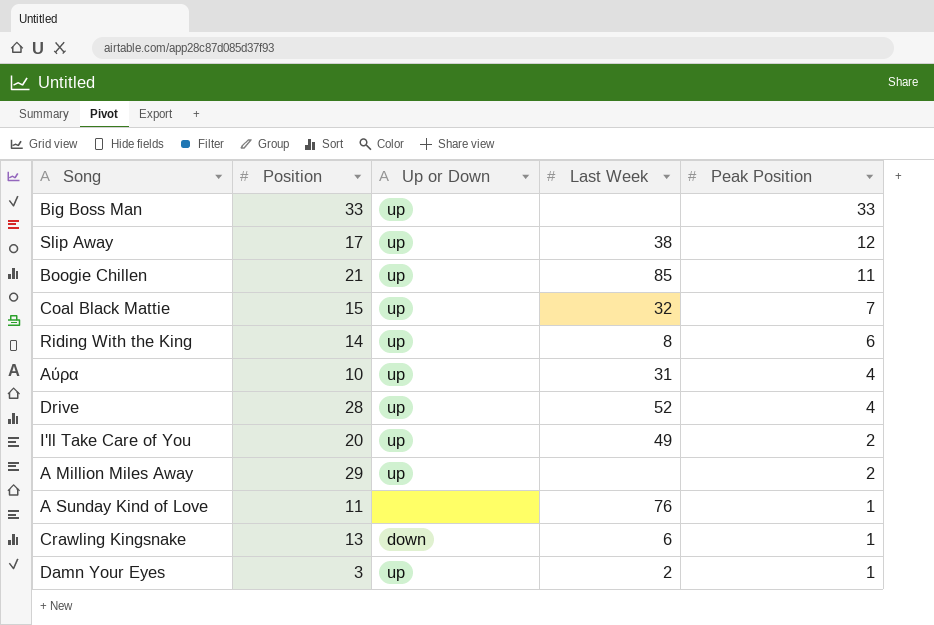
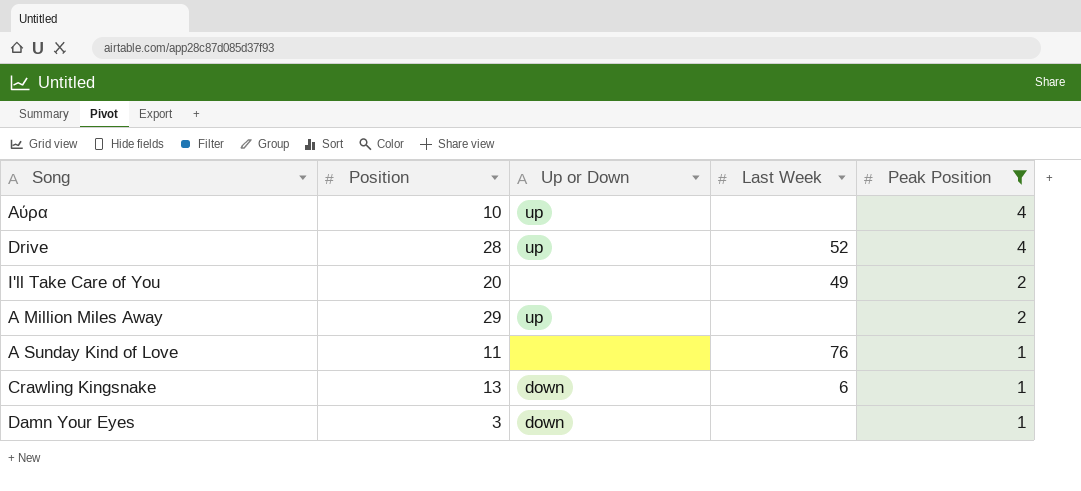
filter: none -> Peak Position <= 4
Αύρα | Last Week: 31 -> none
I'll Take Care of You | Up or Down: up -> none
Damn Your Eyes | Up or Down: up -> down
Damn Your Eyes | Last Week: 2 -> none

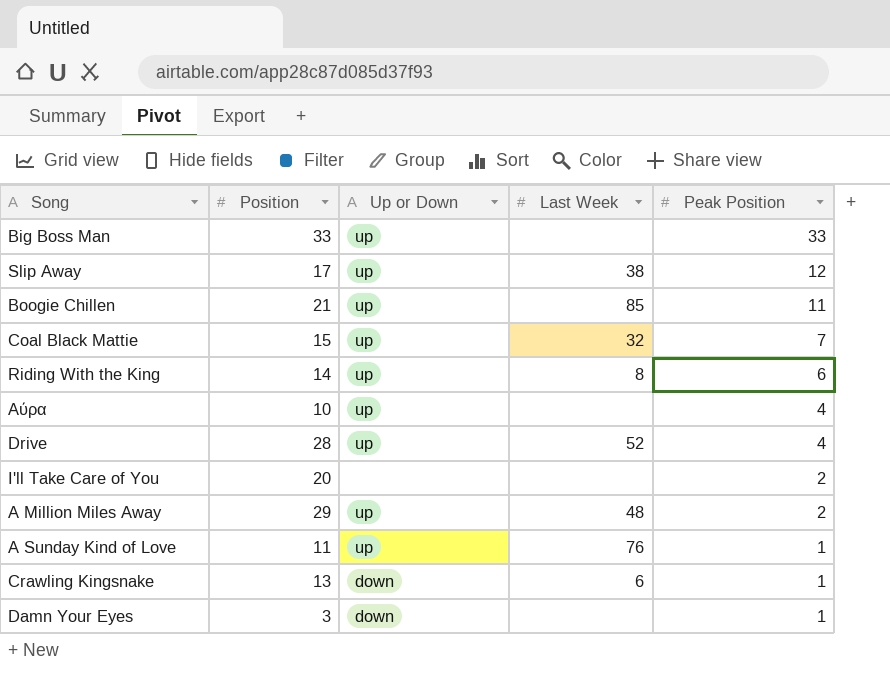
filter: Peak Position <= 4 -> none
I'll Take Care of You | Last Week: 49 -> none
A Million Miles Away | Last Week: none -> 48
A Sunday Kind of Love | Up or Down: none -> up

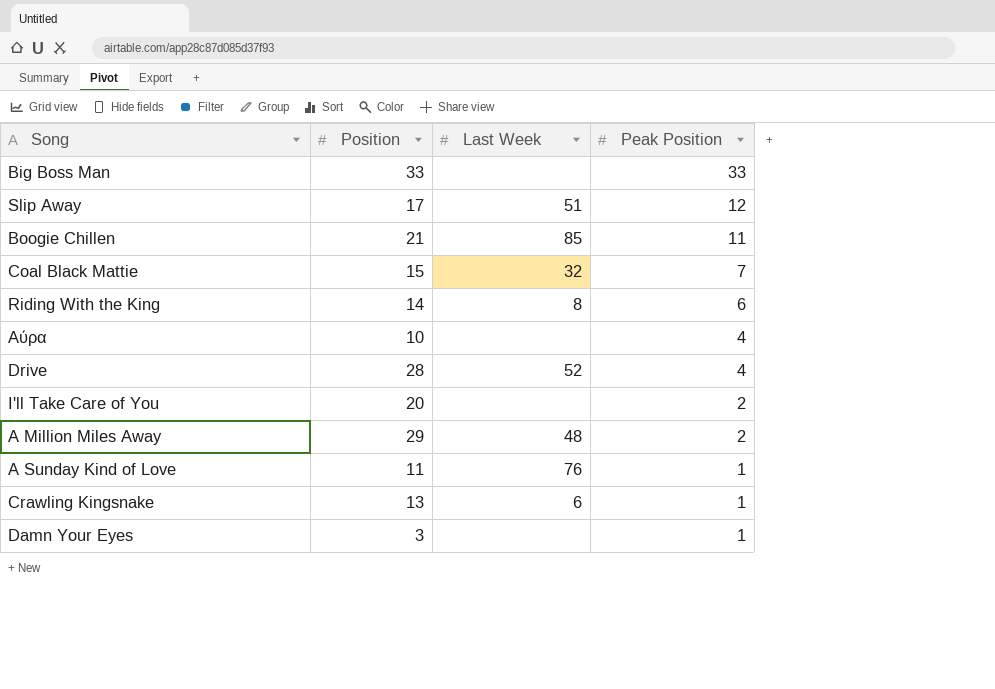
column Up or Down | position: 3 -> none
Slip Away | Last Week: 38 -> 51

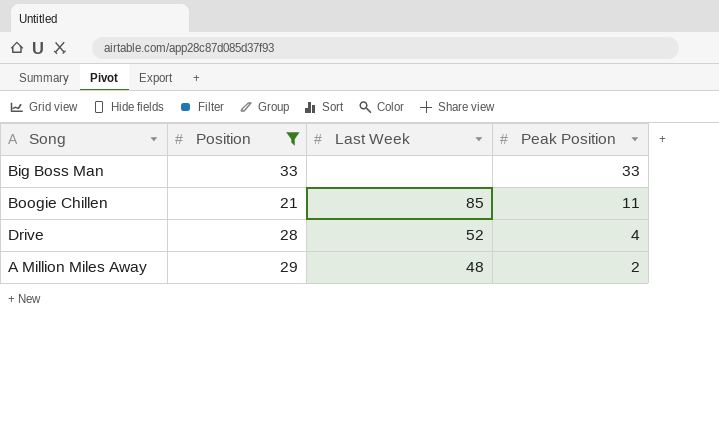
filter: none -> Position >= 21

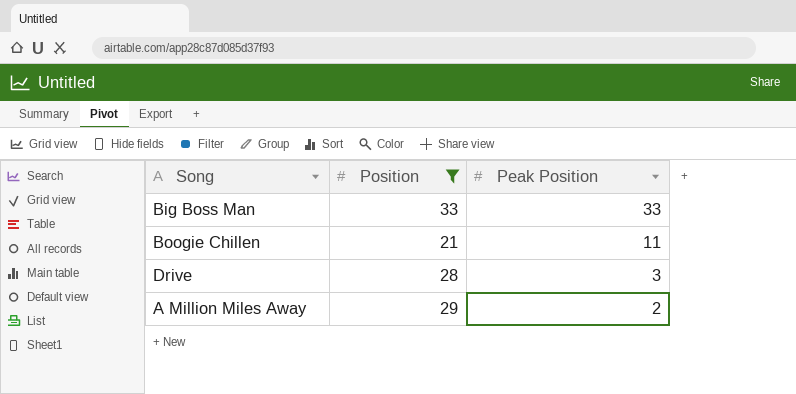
column Last Week | position: 3 -> none
Drive | Peak Position: 4 -> 3

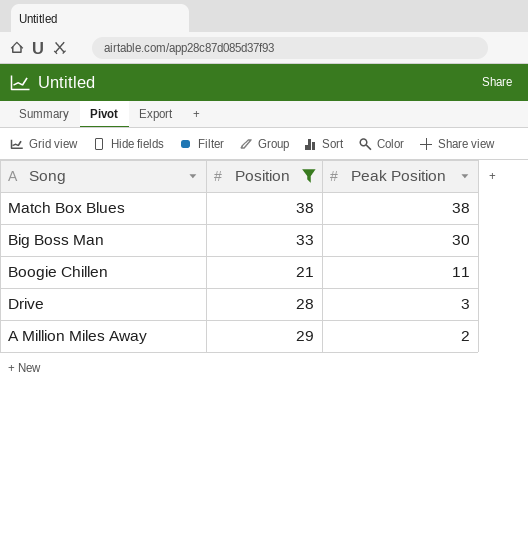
row Match Box Blues: none -> 38 | 38
Big Boss Man | Peak Position: 33 -> 30

